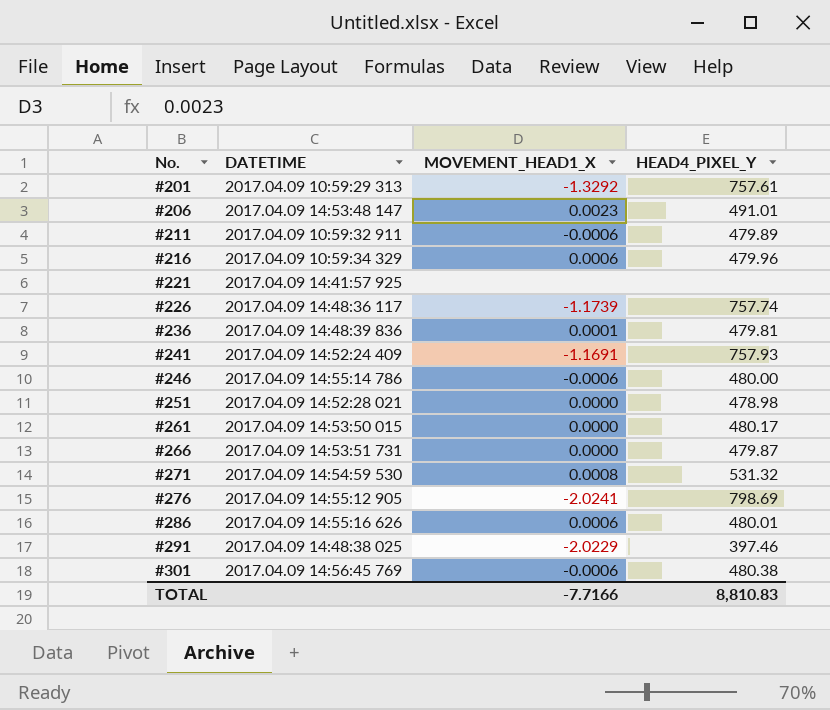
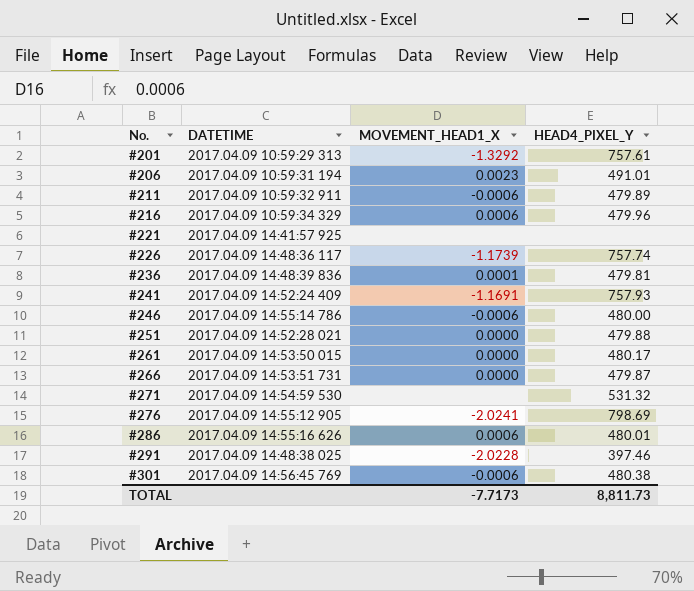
#206 | DATETIME: 2017.04.09 14:53:48 147 -> 2017.04.09 10:59:31 194
#251 | HEAD4_PIXEL_Y: 478.98 -> 479.88
#271 | MOVEMENT_HEAD1_X: 0.0008 -> none
#291 | MOVEMENT_HEAD1_X: -2.0229 -> -2.0228
TOTAL | MOVEMENT_HEAD1_X: -7.7166 -> -7.7173
TOTAL | HEAD4_PIXEL_Y: 8,810.83 -> 8,811.73

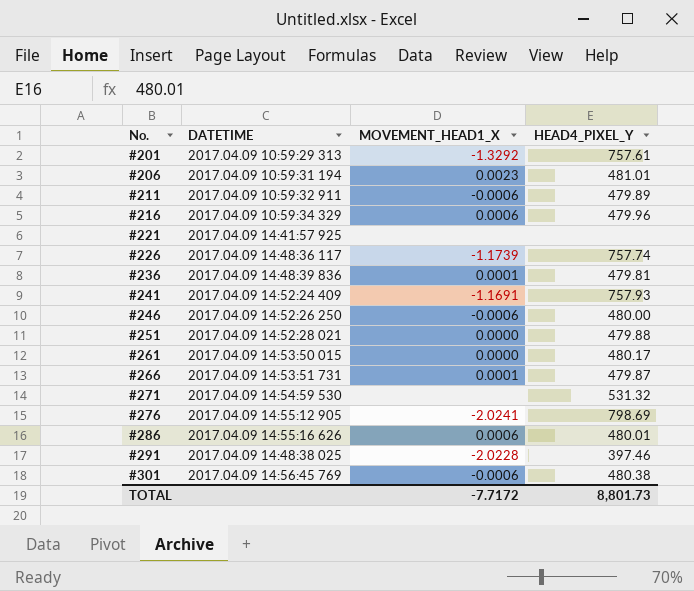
#206 | HEAD4_PIXEL_Y: 491.01 -> 481.01
#246 | DATETIME: 2017.04.09 14:55:14 786 -> 2017.04.09 14:52:26 250
#266 | MOVEMENT_HEAD1_X: 0.0000 -> 0.0001
TOTAL | MOVEMENT_HEAD1_X: -7.7173 -> -7.7172
TOTAL | HEAD4_PIXEL_Y: 8,811.73 -> 8,801.73

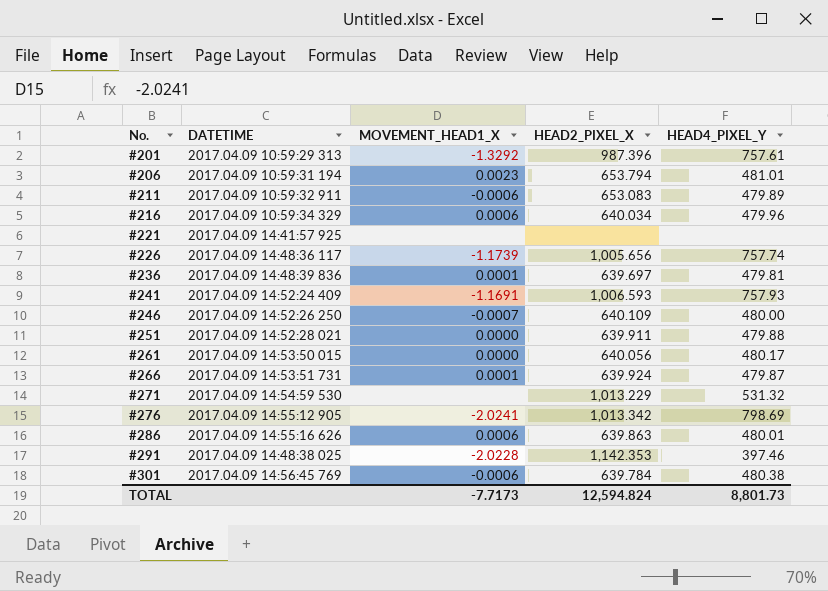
column HEAD2_PIXEL_X | position: none -> 4
#246 | MOVEMENT_HEAD1_X: -0.0006 -> -0.0007
TOTAL | MOVEMENT_HEAD1_X: -7.7172 -> -7.7173

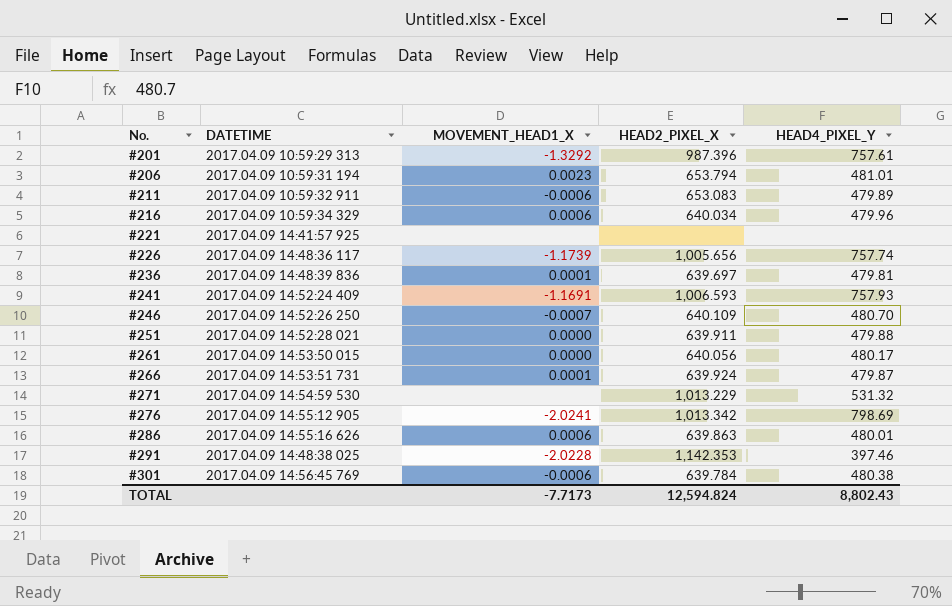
#246 | HEAD4_PIXEL_Y: 480.00 -> 480.70
TOTAL | HEAD4_PIXEL_Y: 8,801.73 -> 8,802.43

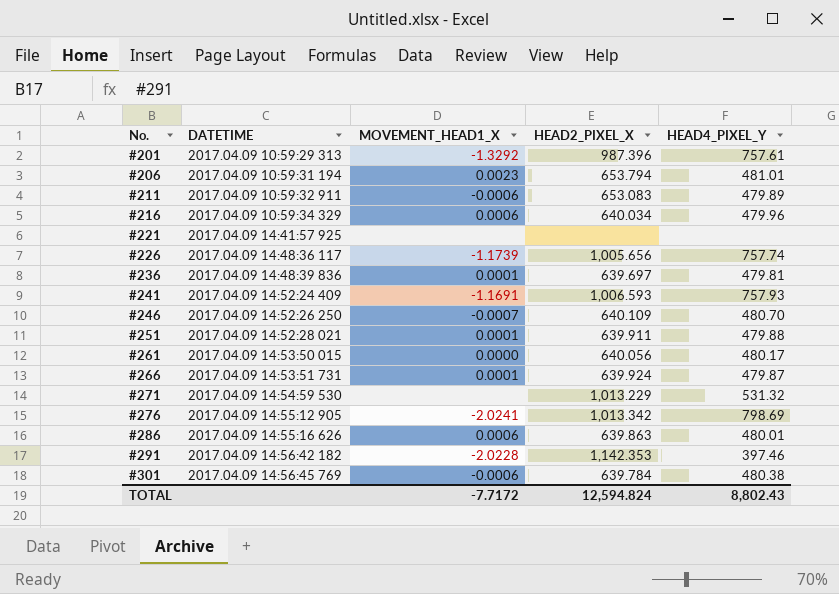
#251 | MOVEMENT_HEAD1_X: 0.0000 -> 0.0001
#291 | DATETIME: 2017.04.09 14:48:38 025 -> 2017.04.09 14:56:42 182
TOTAL | MOVEMENT_HEAD1_X: -7.7173 -> -7.7172

